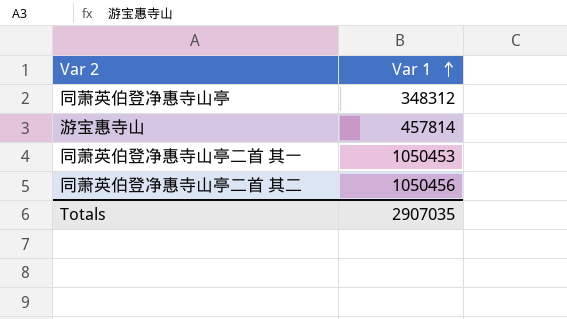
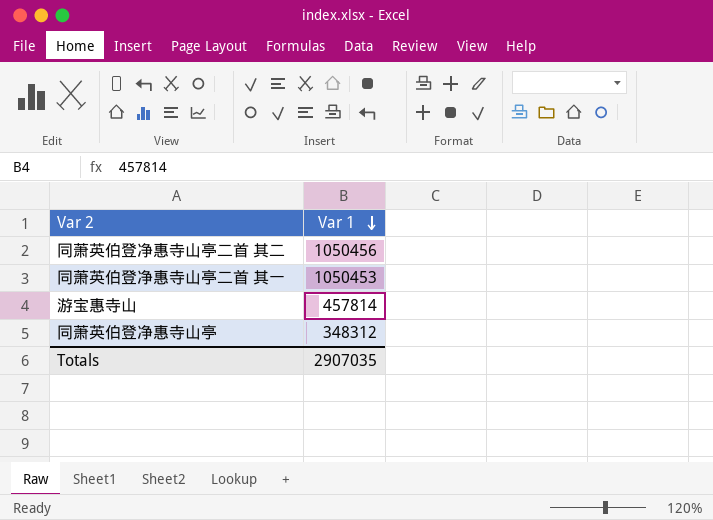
row order: Var 1 ascending -> Var 1 descending

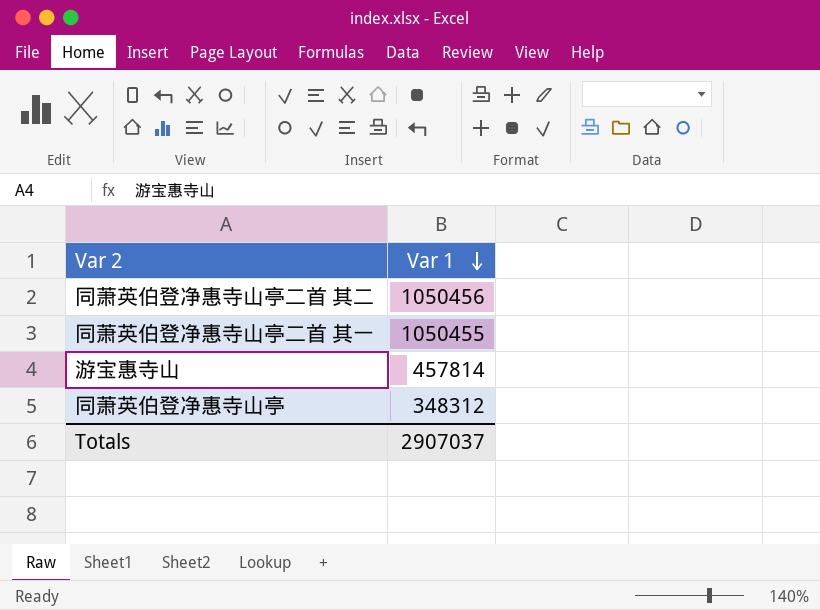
同萧英伯登净惠寺山亭二首 其一 | Var 1: 1050453 -> 1050455
Totals | Var 1: 2907035 -> 2907037

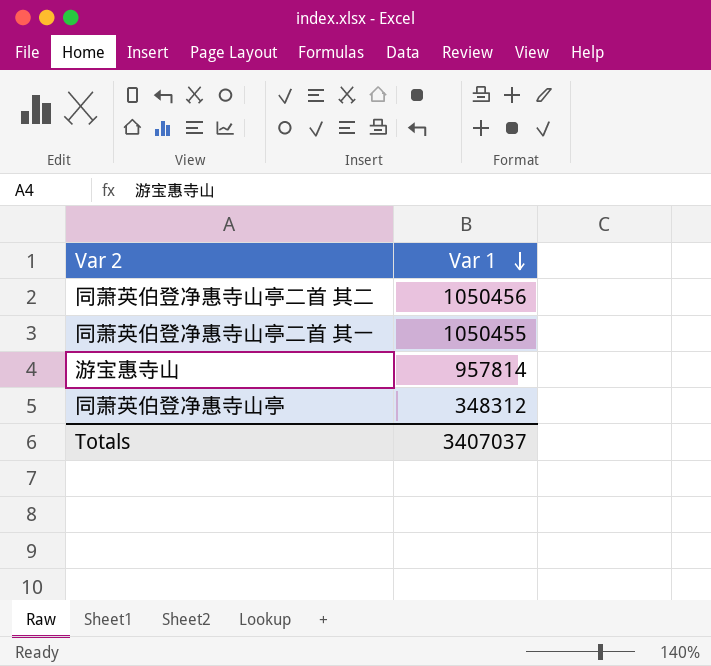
游宝惠寺山 | Var 1: 457814 -> 957814
Totals | Var 1: 2907037 -> 3407037

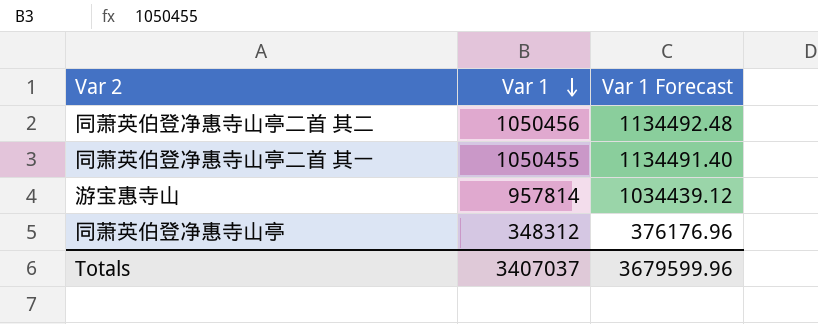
column Var 1 Forecast | formula: none -> [Var 1] * 1.08

